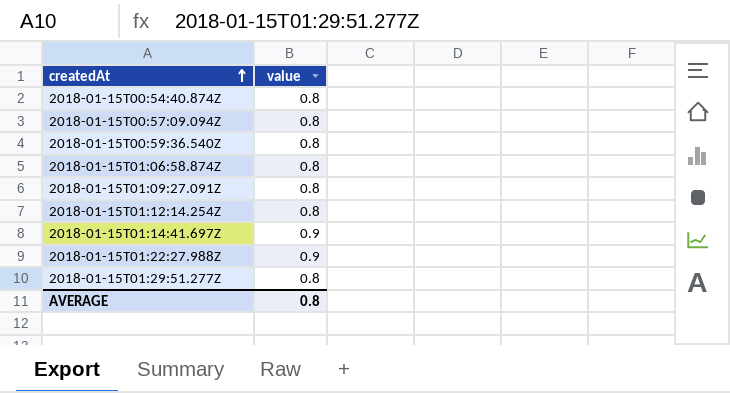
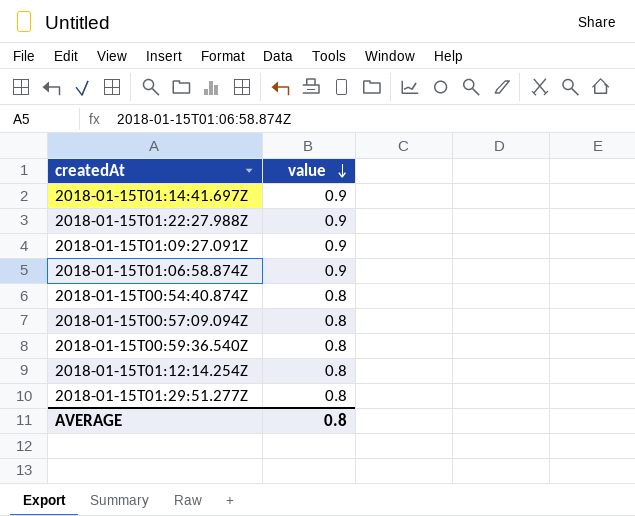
row order: createdAt ascending -> value descending
2018-01-15T01:09:27.091Z | value: 0.8 -> 0.9
2018-01-15T01:06:58.874Z | value: 0.8 -> 0.9

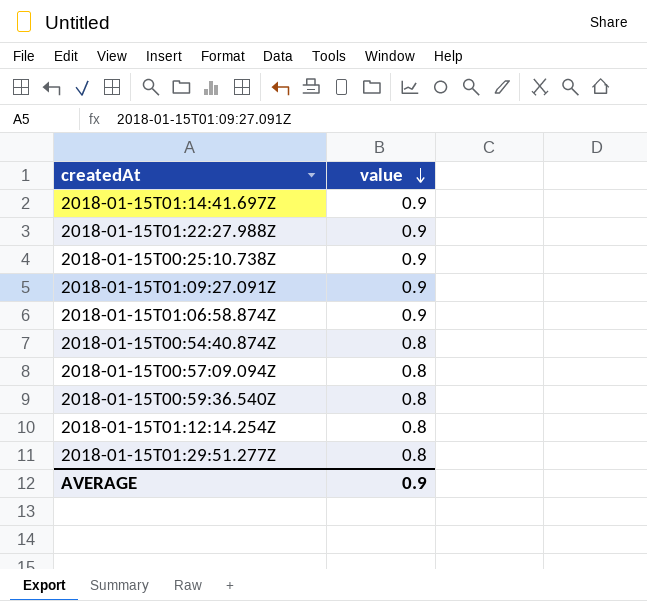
row 2018-01-15T00:25:10.738Z: none -> 0.9
AVERAGE | value: 0.8 -> 0.9

